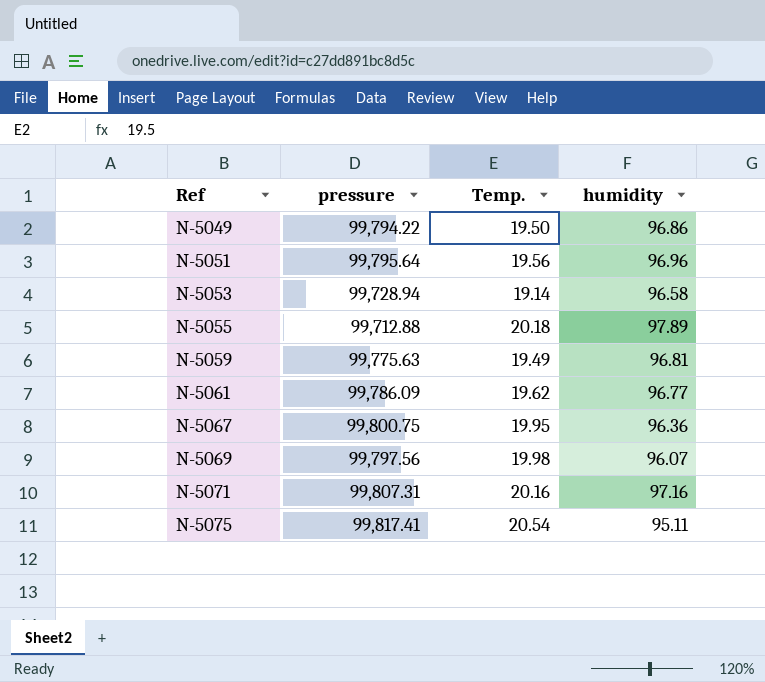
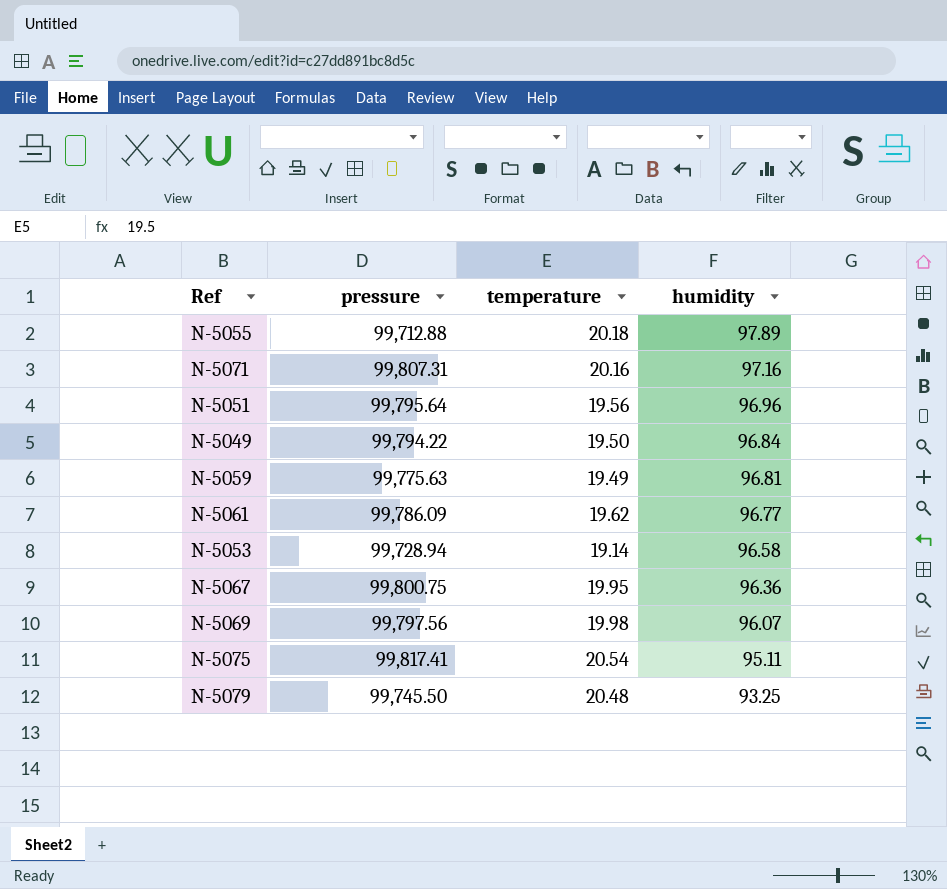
row order: Ref ascending -> humidity descending
column name: Temp. -> temperature
N-5049 | humidity: 96.86 -> 96.84
row N-5079: none -> 99,745.50 | 20.48 | 93.25

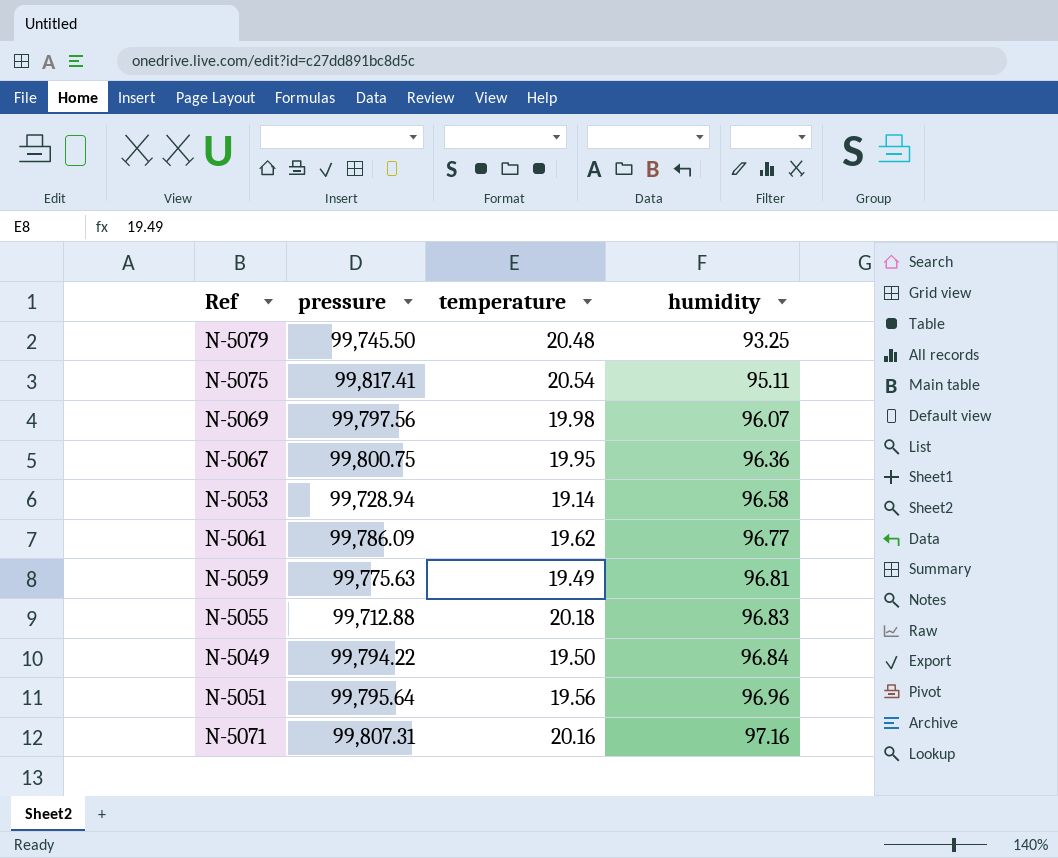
row order: humidity descending -> humidity ascending
N-5055 | humidity: 97.89 -> 96.83

